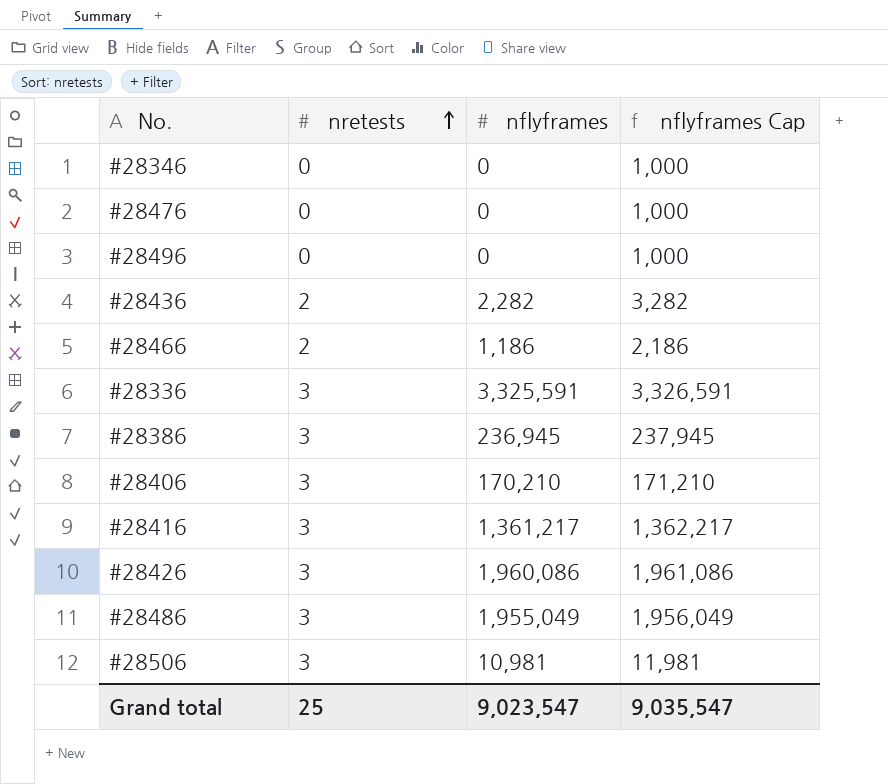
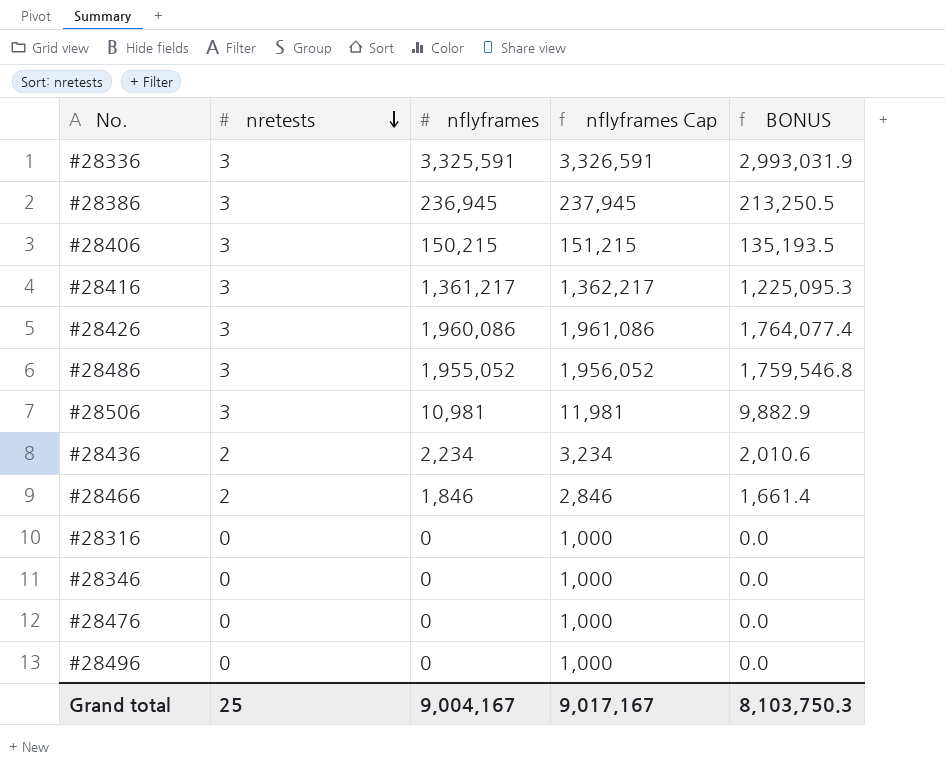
row order: nretests ascending -> nretests descending
column BONUS | formula: none -> [nflyframes] * 0.9
#28406 | nflyframes: 170,210 -> 150,215
#28406 | nflyframes Cap: 171,210 -> 151,215
#28486 | nflyframes: 1,955,049 -> 1,955,052
#28486 | nflyframes Cap: 1,956,049 -> 1,956,052
#28436 | nflyframes: 2,282 -> 2,234
#28436 | nflyframes Cap: 3,282 -> 3,234
#28466 | nflyframes: 1,186 -> 1,846
#28466 | nflyframes Cap: 2,186 -> 2,846
row #28316: none -> 0 | 0 | 1,000 | 0.0
Grand total | nflyframes: 9,023,547 -> 9,004,167
Grand total | nflyframes Cap: 9,035,547 -> 9,017,167

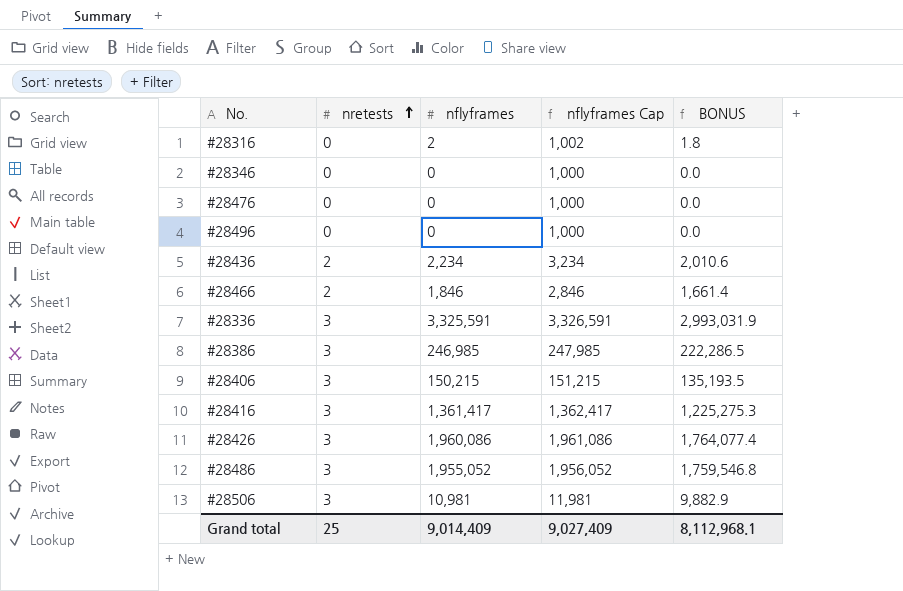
row order: nretests descending -> nretests ascending
#28316 | nflyframes: 0 -> 2
#28316 | nflyframes Cap: 1,000 -> 1,002
#28316 | BONUS: 0.0 -> 1.8
#28386 | nflyframes: 236,945 -> 246,985
#28386 | nflyframes Cap: 237,945 -> 247,985
#28386 | BONUS: 213,250.5 -> 222,286.5
#28416 | nflyframes: 1,361,217 -> 1,361,417
#28416 | nflyframes Cap: 1,362,217 -> 1,362,417
#28416 | BONUS: 1,225,095.3 -> 1,225,275.3
Grand total | nflyframes: 9,004,167 -> 9,014,409
Grand total | nflyframes Cap: 9,017,167 -> 9,027,409
Grand total | BONUS: 8,103,750.3 -> 8,112,968.1

